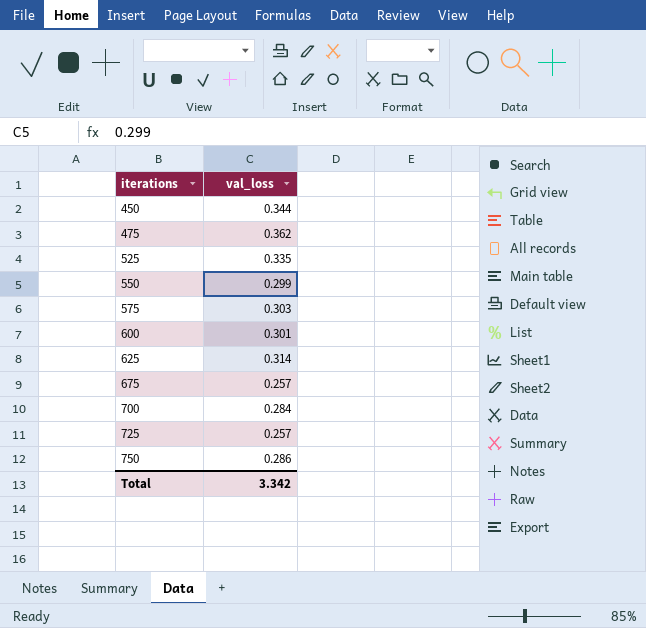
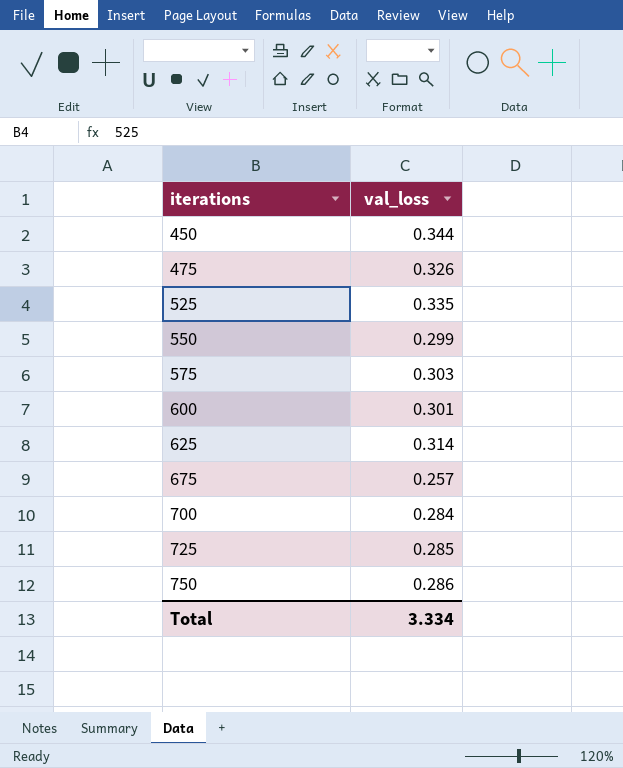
475 | val_loss: 0.362 -> 0.326
725 | val_loss: 0.257 -> 0.285
Total | val_loss: 3.342 -> 3.334

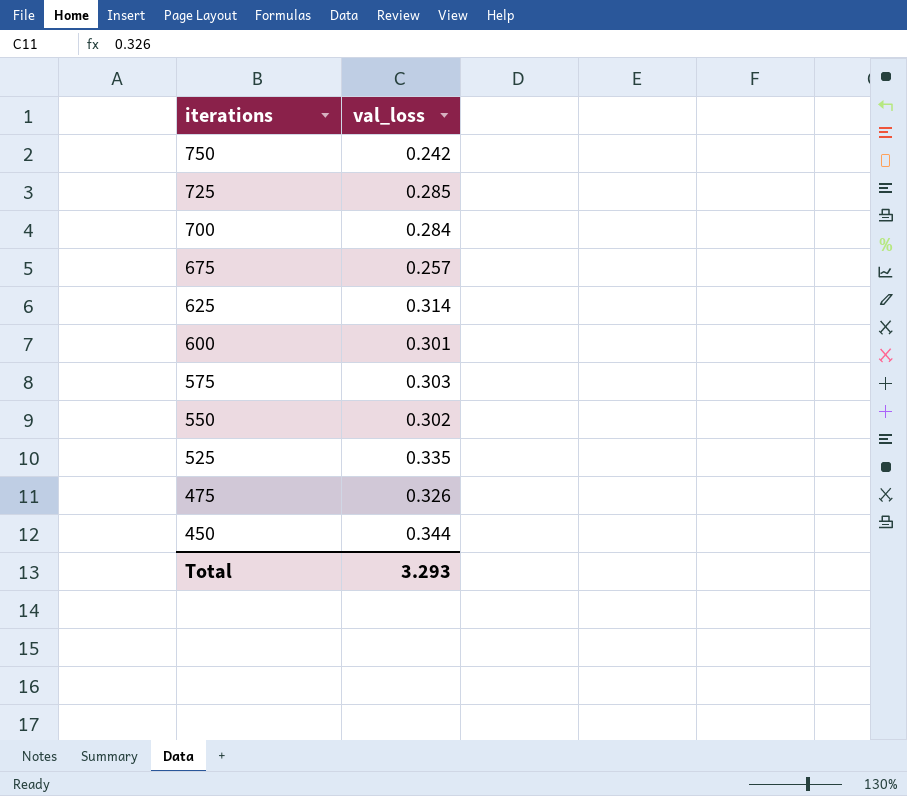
row order: iterations ascending -> iterations descending
750 | val_loss: 0.286 -> 0.242
550 | val_loss: 0.299 -> 0.302
Total | val_loss: 3.334 -> 3.293

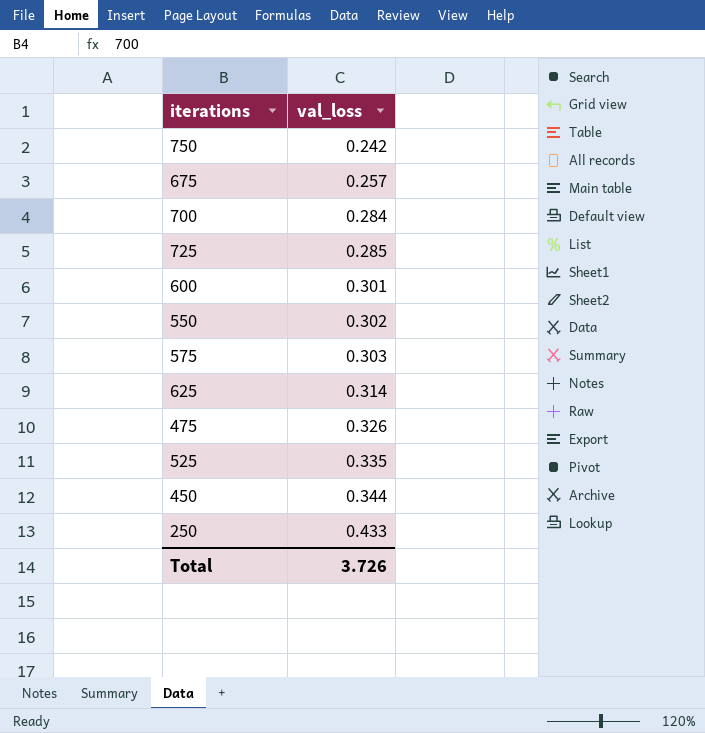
row order: iterations descending -> val_loss ascending
row 250: none -> 0.433
Total | val_loss: 3.293 -> 3.726

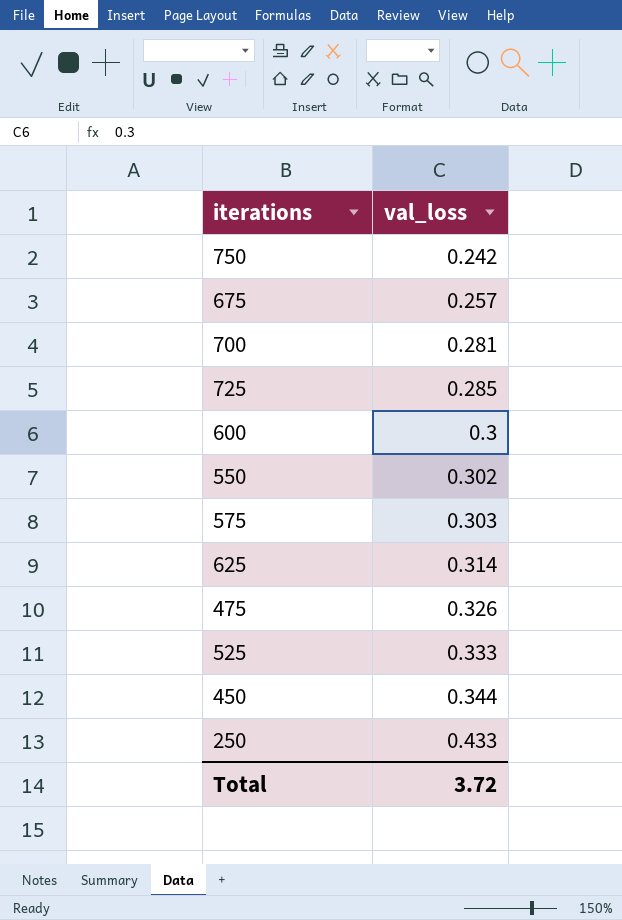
700 | val_loss: 0.284 -> 0.281
600 | val_loss: 0.301 -> 0.3
525 | val_loss: 0.335 -> 0.333
Total | val_loss: 3.726 -> 3.72

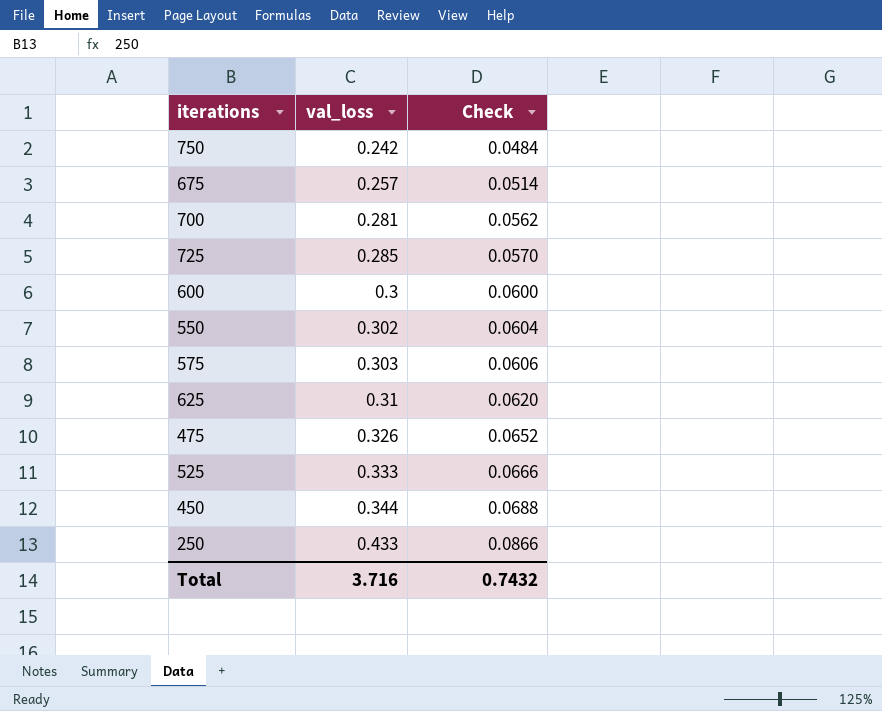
column Check | formula: none -> [val_loss] * 0.2
625 | val_loss: 0.314 -> 0.31
Total | val_loss: 3.72 -> 3.716

